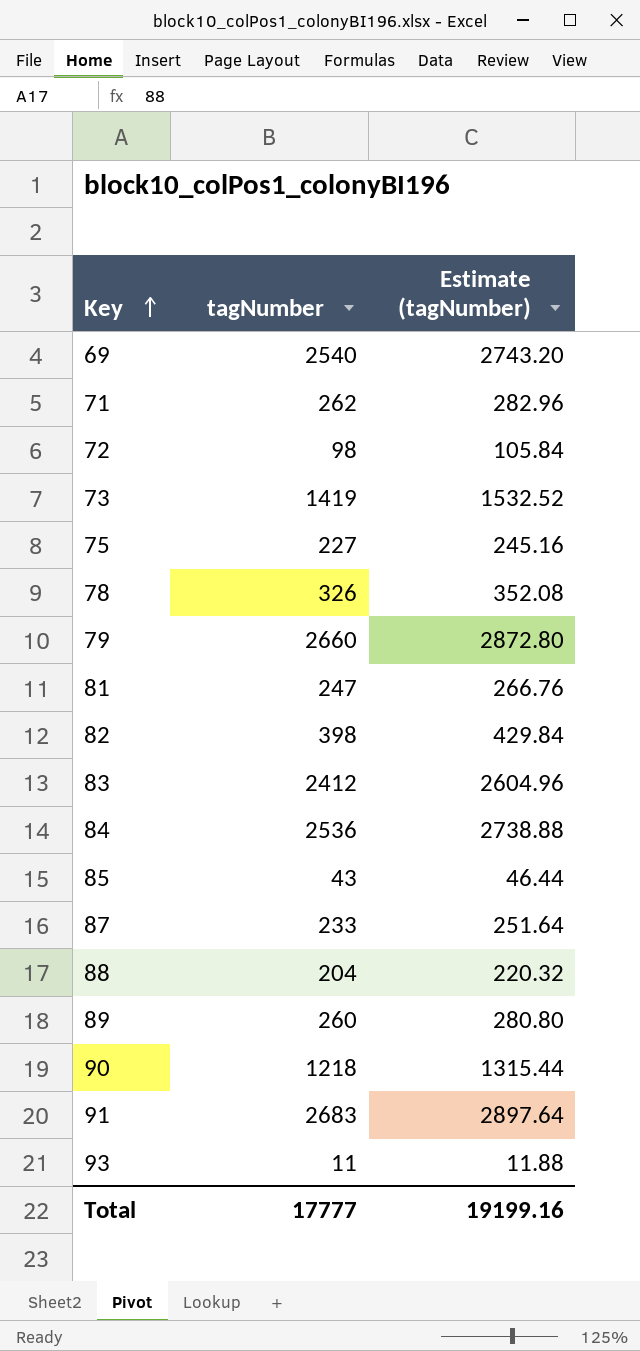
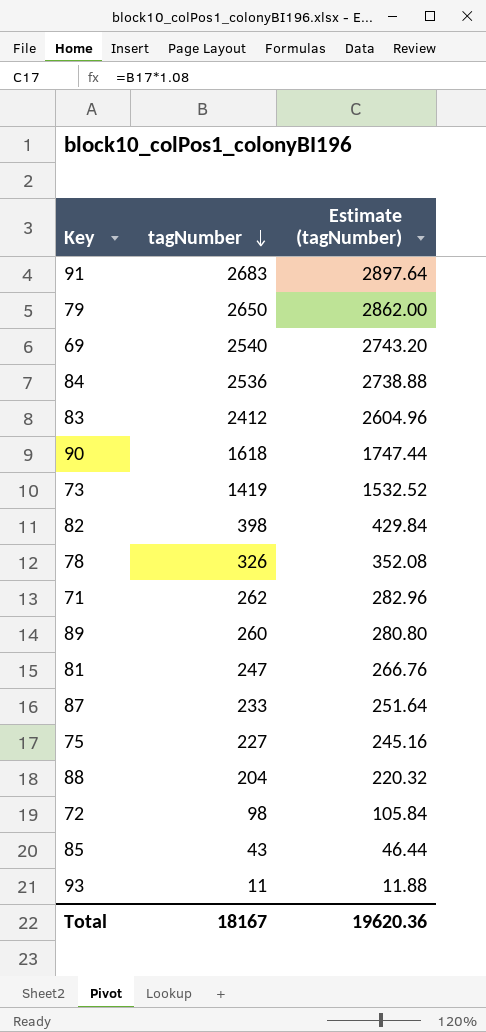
row order: Key ascending -> tagNumber descending
79 | tagNumber: 2660 -> 2650
79 | Estimate (tagNumber): 2872.80 -> 2862.00
90 | tagNumber: 1218 -> 1618
90 | Estimate (tagNumber): 1315.44 -> 1747.44
Total | tagNumber: 17777 -> 18167
Total | Estimate (tagNumber): 19199.16 -> 19620.36

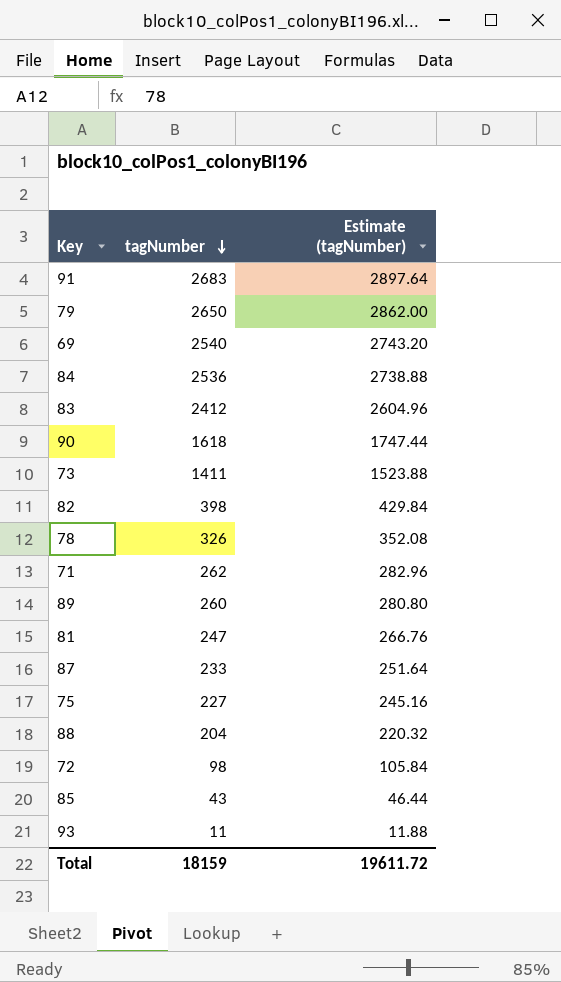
73 | tagNumber: 1419 -> 1411
73 | Estimate (tagNumber): 1532.52 -> 1523.88
Total | tagNumber: 18167 -> 18159
Total | Estimate (tagNumber): 19620.36 -> 19611.72

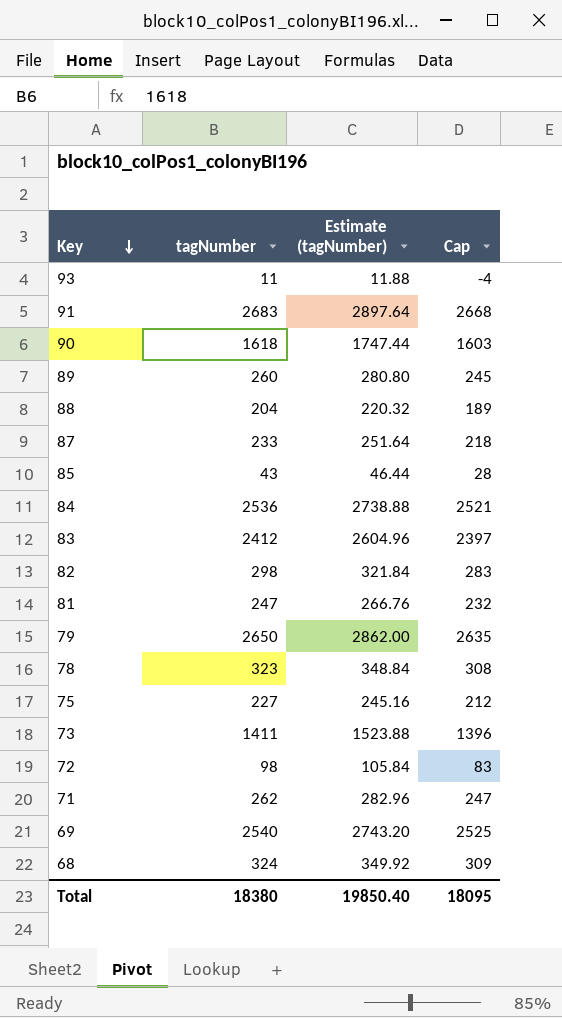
row order: tagNumber descending -> Key descending
column Cap | formula: none -> [tagNumber] - 15
82 | tagNumber: 398 -> 298
82 | Estimate (tagNumber): 429.84 -> 321.84
78 | tagNumber: 326 -> 323
78 | Estimate (tagNumber): 352.08 -> 348.84
row 68: none -> 324 | 349.92 | 309
Total | tagNumber: 18159 -> 18380
Total | Estimate (tagNumber): 19611.72 -> 19850.40

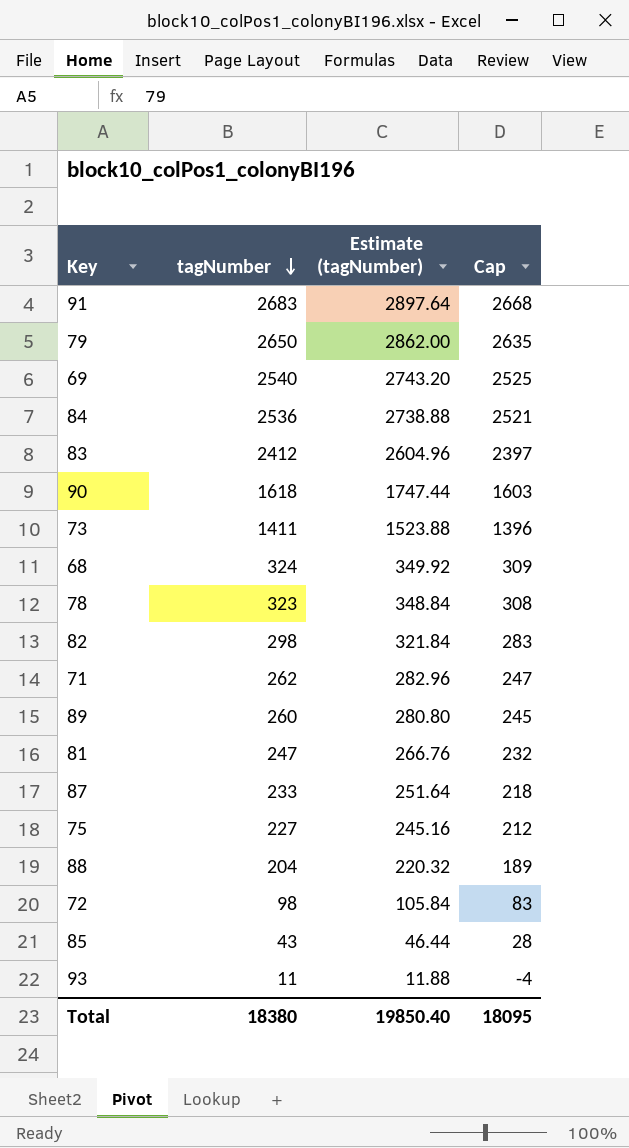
row order: Key descending -> tagNumber descending

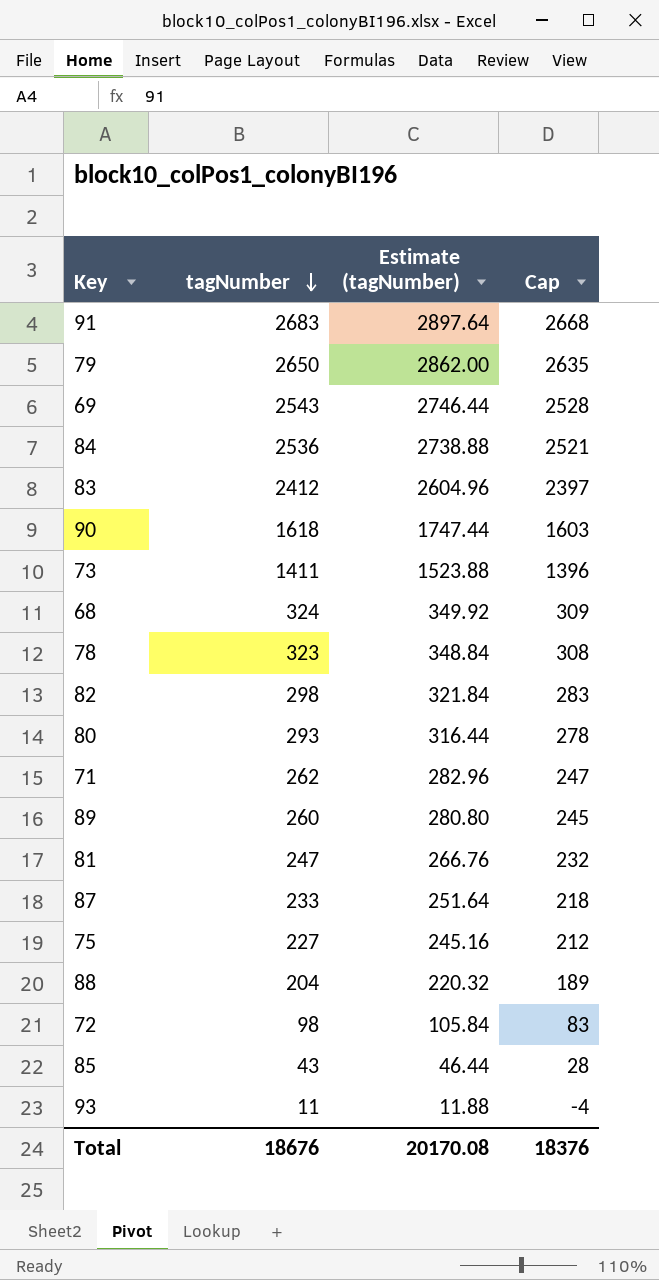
69 | tagNumber: 2540 -> 2543
69 | Estimate (tagNumber): 2743.20 -> 2746.44
69 | Cap: 2525 -> 2528
row 80: none -> 293 | 316.44 | 278
Total | tagNumber: 18380 -> 18676
Total | Estimate (tagNumber): 19850.40 -> 20170.08
Total | Cap: 18095 -> 18376

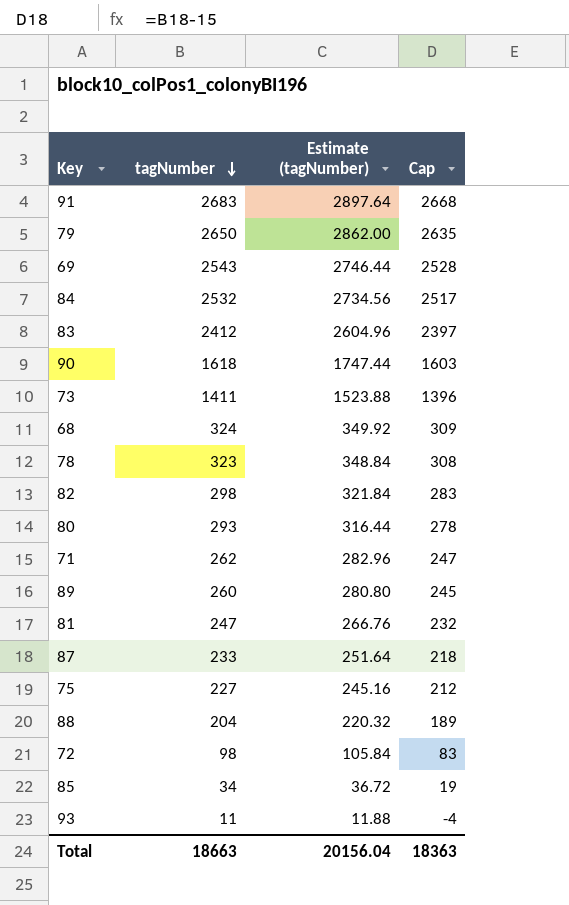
84 | tagNumber: 2536 -> 2532
84 | Estimate (tagNumber): 2738.88 -> 2734.56
84 | Cap: 2521 -> 2517
85 | tagNumber: 43 -> 34
85 | Estimate (tagNumber): 46.44 -> 36.72
85 | Cap: 28 -> 19
Total | tagNumber: 18676 -> 18663
Total | Estimate (tagNumber): 20170.08 -> 20156.04
Total | Cap: 18376 -> 18363

